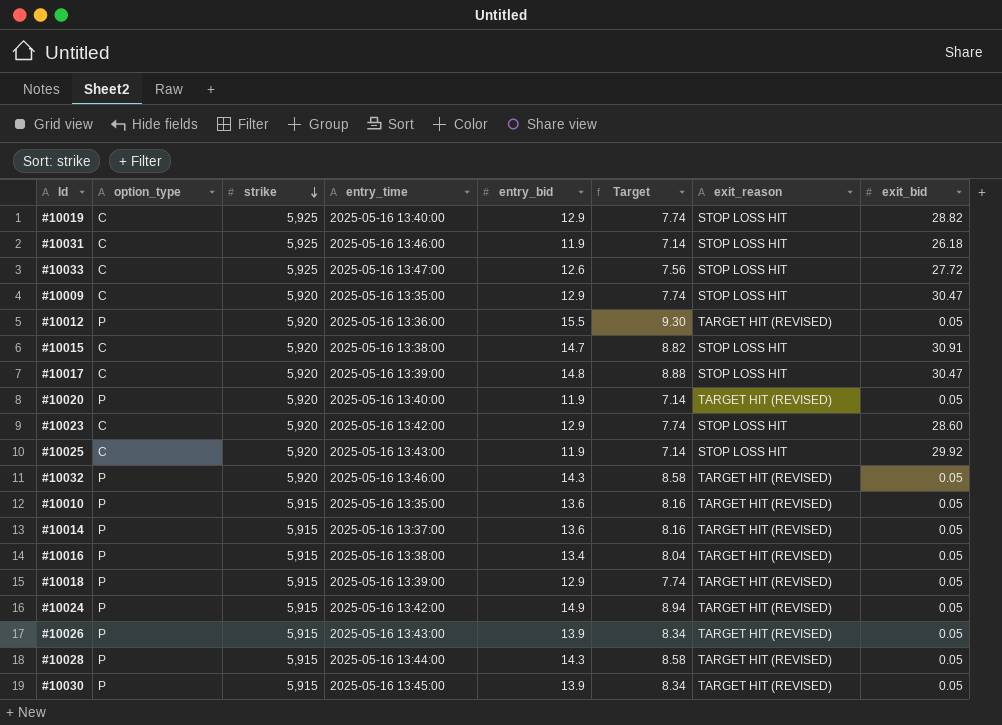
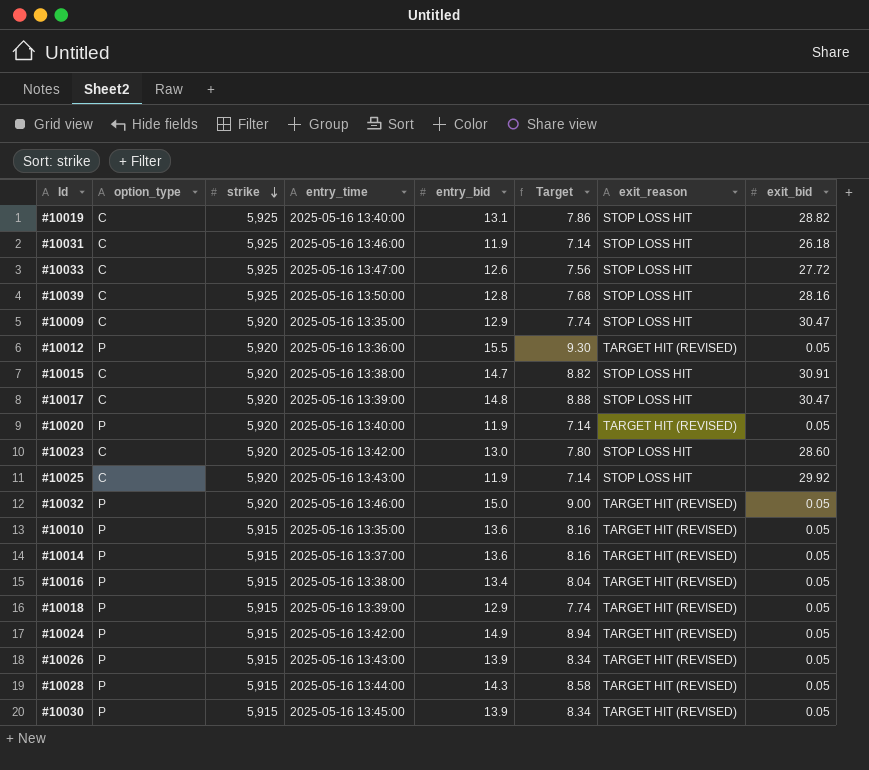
#10019 | entry_bid: 12.9 -> 13.1
#10019 | Target: 7.74 -> 7.86
row #10039: none -> C | 5,925 | 2025-05-16 13:50:00 | 12.8 | 7.68 | STOP LOSS HIT | 28.16
#10023 | entry_bid: 12.9 -> 13.0
#10023 | Target: 7.74 -> 7.80
#10032 | entry_bid: 14.3 -> 15.0
#10032 | Target: 8.58 -> 9.00

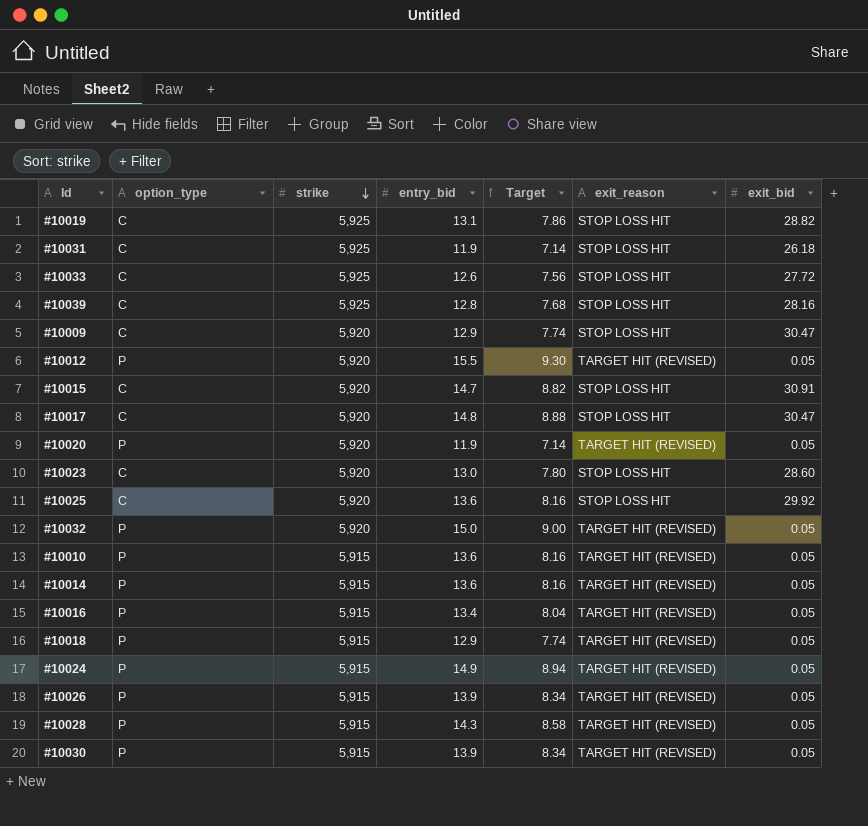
column entry_time | position: 4 -> none
#10025 | entry_bid: 11.9 -> 13.6
#10025 | Target: 7.14 -> 8.16

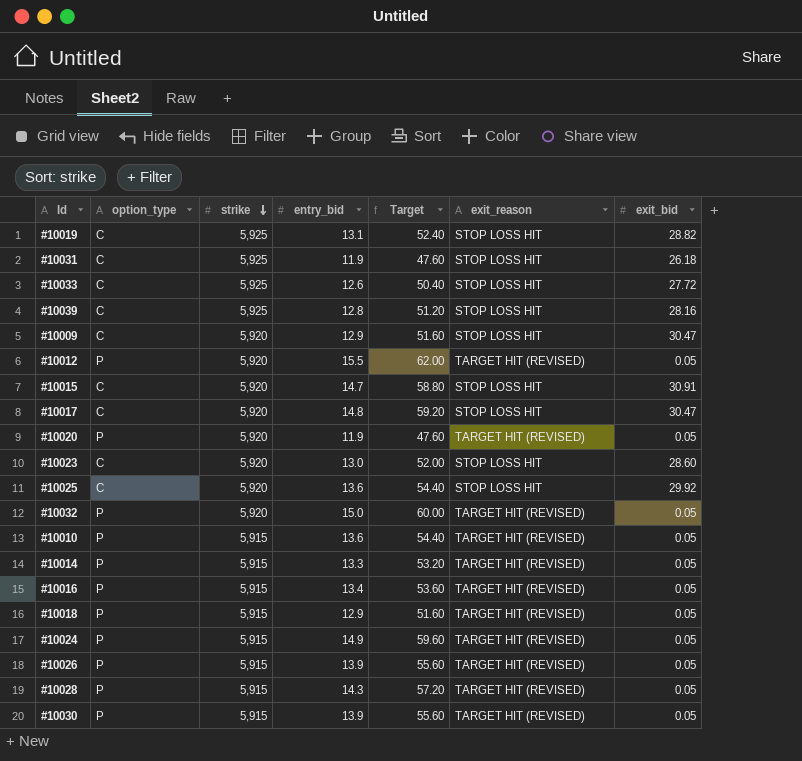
column Target | formula: [entry_bid] * 0.6 -> [entry_bid] * 4
#10014 | entry_bid: 13.6 -> 13.3

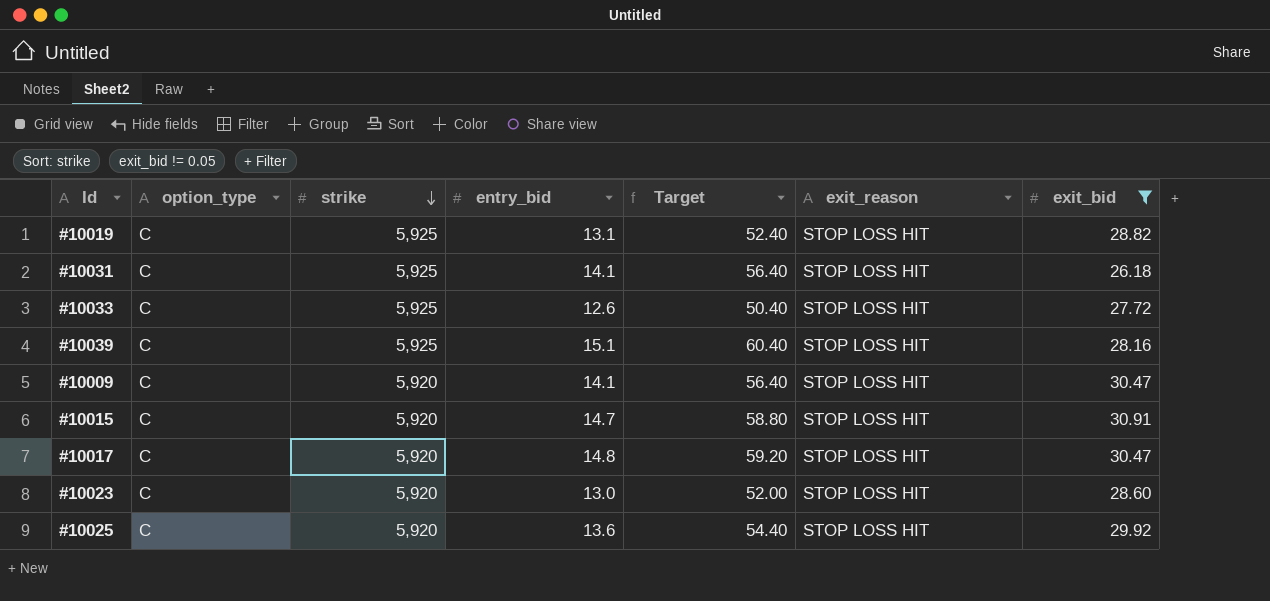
filter: none -> exit_bid != 0.05
#10031 | entry_bid: 11.9 -> 14.1
#10031 | Target: 47.60 -> 56.40
#10039 | entry_bid: 12.8 -> 15.1
#10039 | Target: 51.20 -> 60.40
#10009 | entry_bid: 12.9 -> 14.1
#10009 | Target: 51.60 -> 56.40

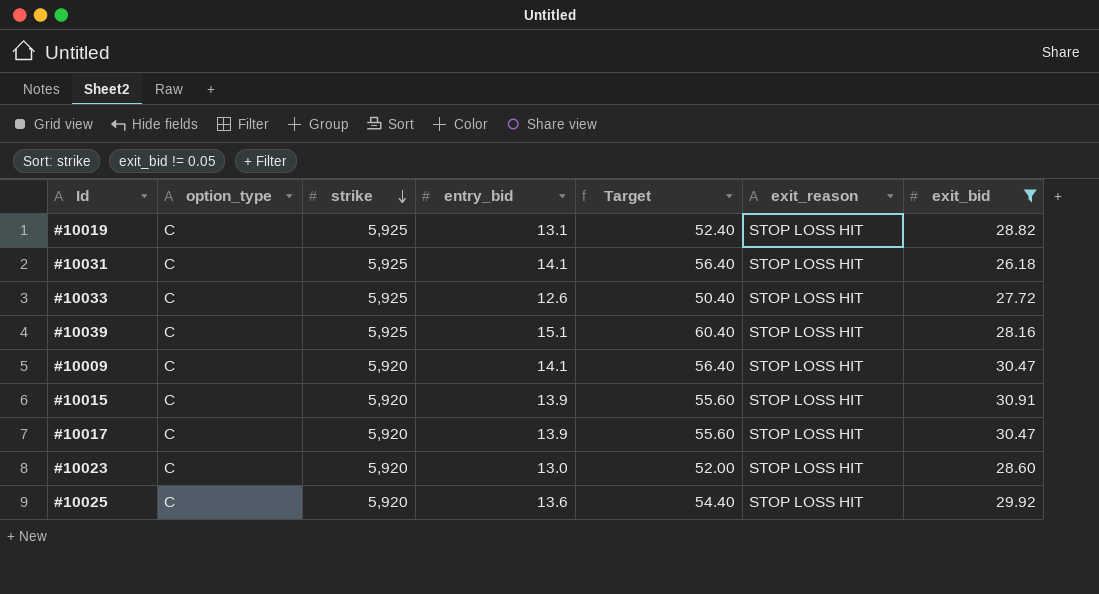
#10015 | entry_bid: 14.7 -> 13.9
#10015 | Target: 58.80 -> 55.60
#10017 | entry_bid: 14.8 -> 13.9
#10017 | Target: 59.20 -> 55.60

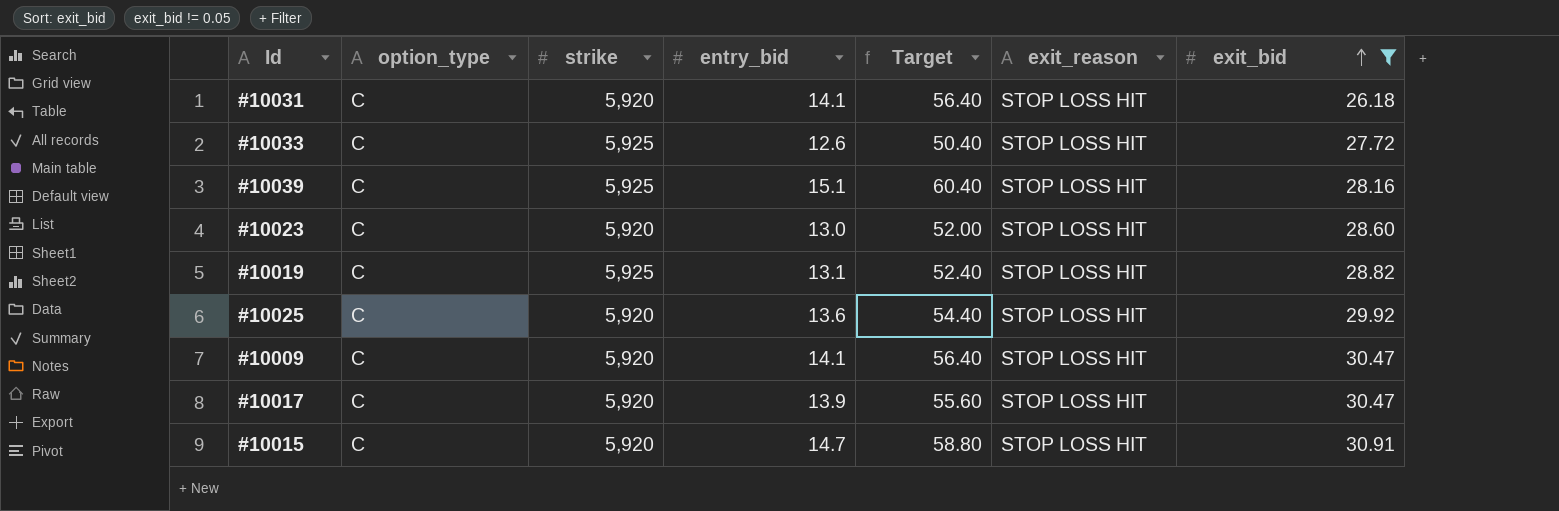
row order: strike descending -> exit_bid ascending
#10031 | strike: 5,925 -> 5,920
#10015 | entry_bid: 13.9 -> 14.7
#10015 | Target: 55.60 -> 58.80

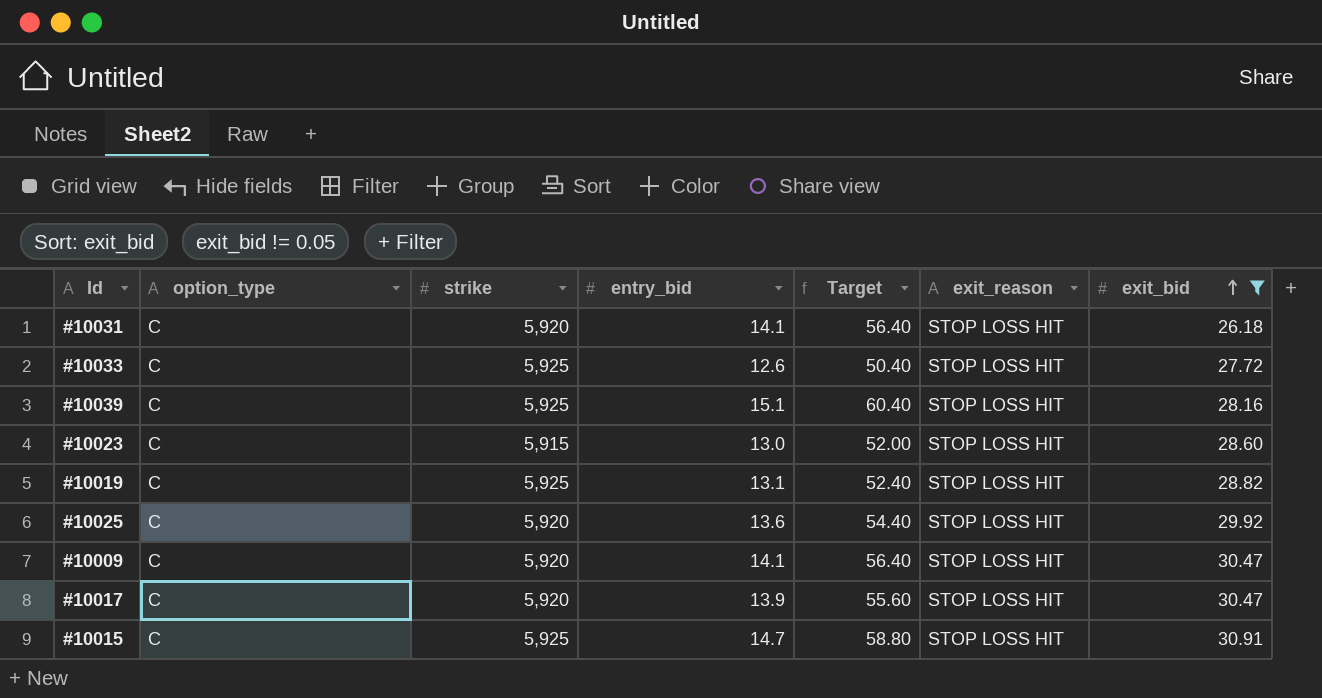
#10023 | strike: 5,920 -> 5,915
#10015 | strike: 5,920 -> 5,925

